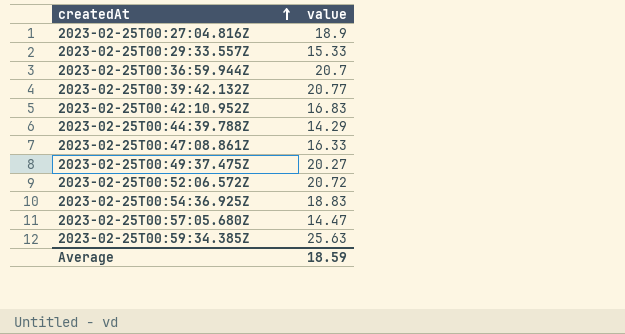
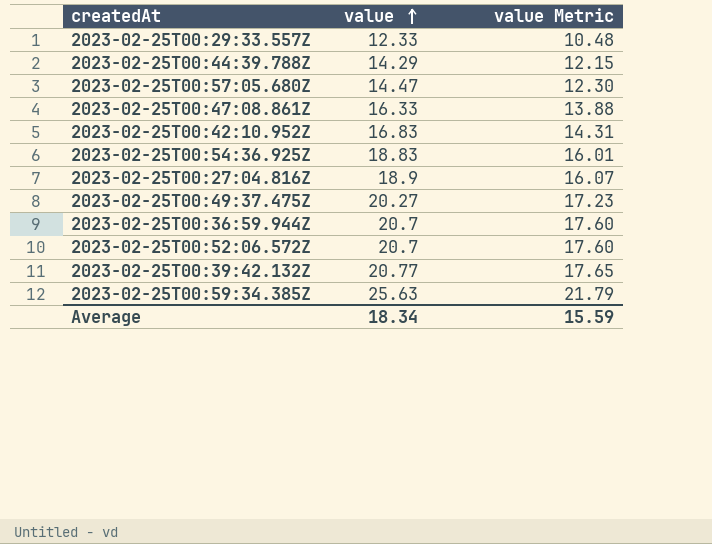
row order: createdAt ascending -> value ascending
column value Metric | formula: none -> [value] * 0.85
2023-02-25T00:29:33.557Z | value: 15.33 -> 12.33
2023-02-25T00:52:06.572Z | value: 20.72 -> 20.7
Average | value: 18.59 -> 18.34

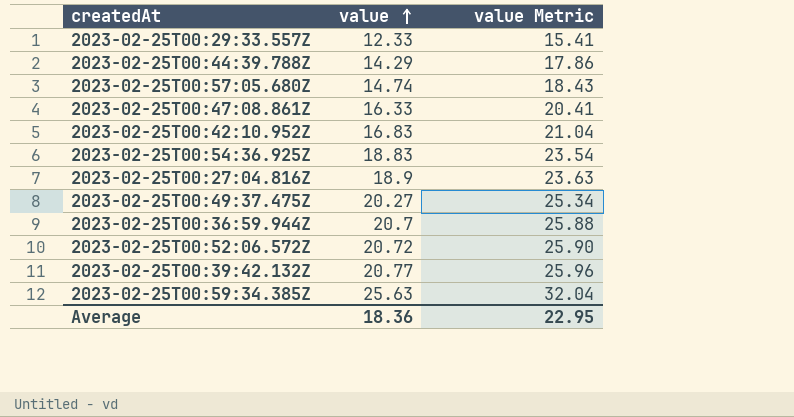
column value Metric | formula: [value] * 0.85 -> [value] * 1.25
2023-02-25T00:57:05.680Z | value: 14.47 -> 14.74
2023-02-25T00:52:06.572Z | value: 20.7 -> 20.72
Average | value: 18.34 -> 18.36
Average | value Metric: 15.59 -> 22.95

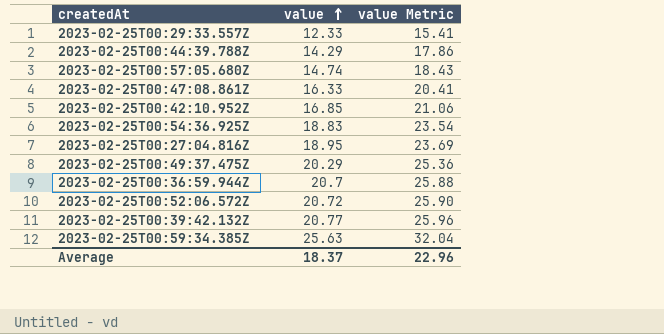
2023-02-25T00:42:10.952Z | value: 16.83 -> 16.85
2023-02-25T00:42:10.952Z | value Metric: 21.04 -> 21.06
2023-02-25T00:27:04.816Z | value: 18.9 -> 18.95
2023-02-25T00:27:04.816Z | value Metric: 23.63 -> 23.69
2023-02-25T00:49:37.475Z | value: 20.27 -> 20.29
2023-02-25T00:49:37.475Z | value Metric: 25.34 -> 25.36
Average | value: 18.36 -> 18.37
Average | value Metric: 22.95 -> 22.96

